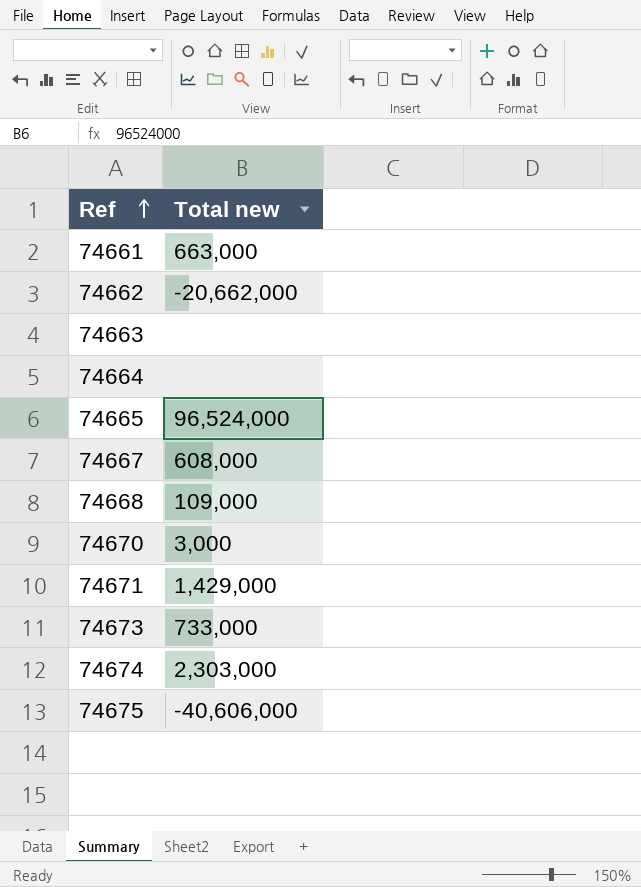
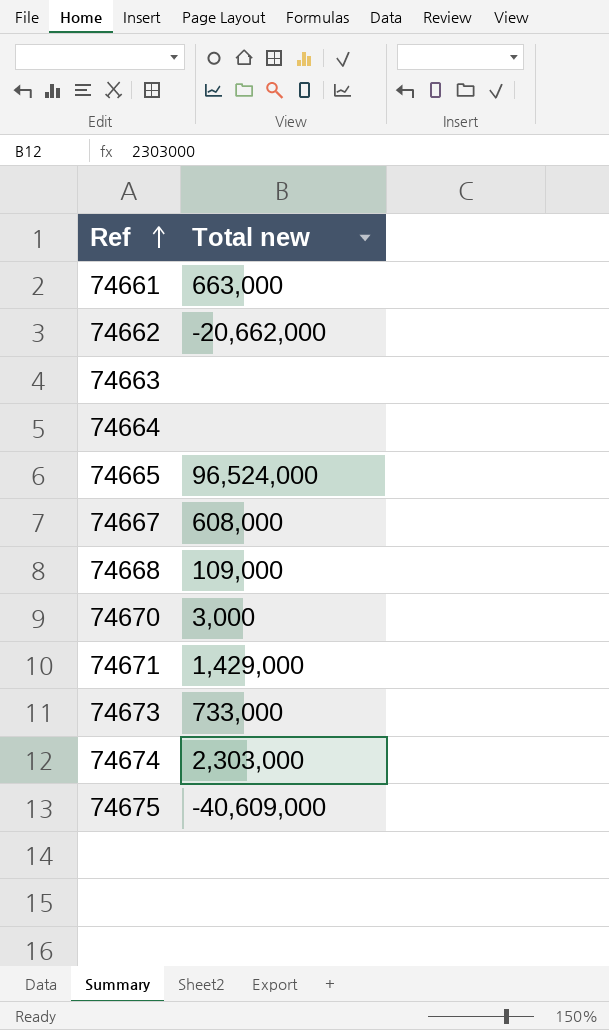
74675 | Total new: -40,606,000 -> -40,609,000

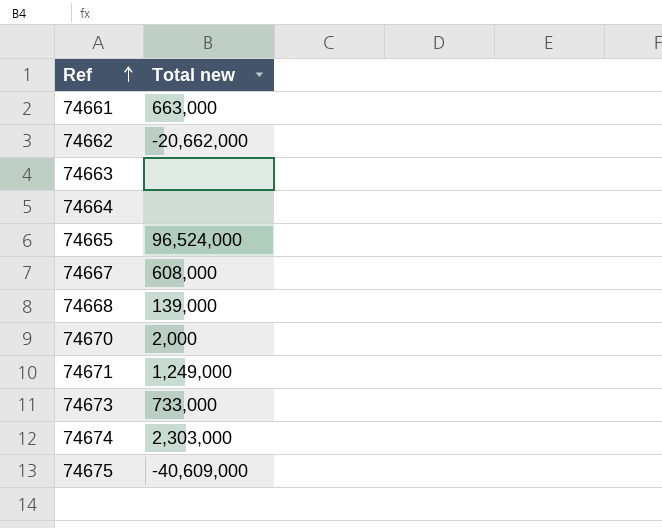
74668 | Total new: 109,000 -> 139,000
74670 | Total new: 3,000 -> 2,000
74671 | Total new: 1,429,000 -> 1,249,000

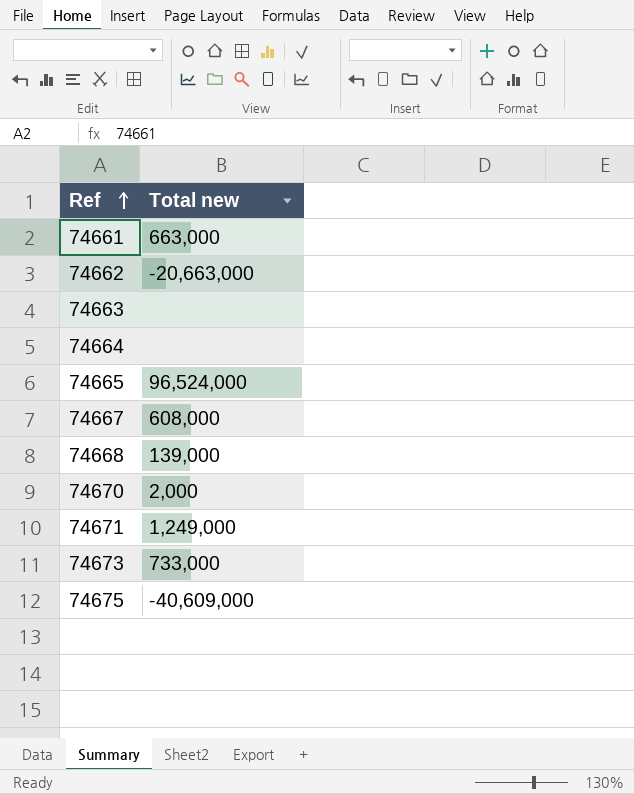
row 74674: 2,303,000 -> none
74662 | Total new: -20,662,000 -> -20,663,000

